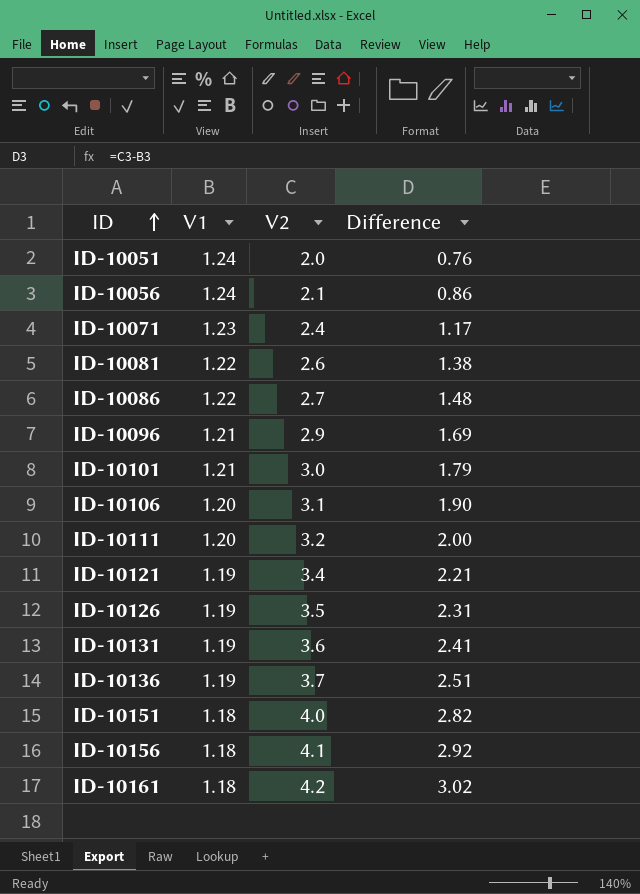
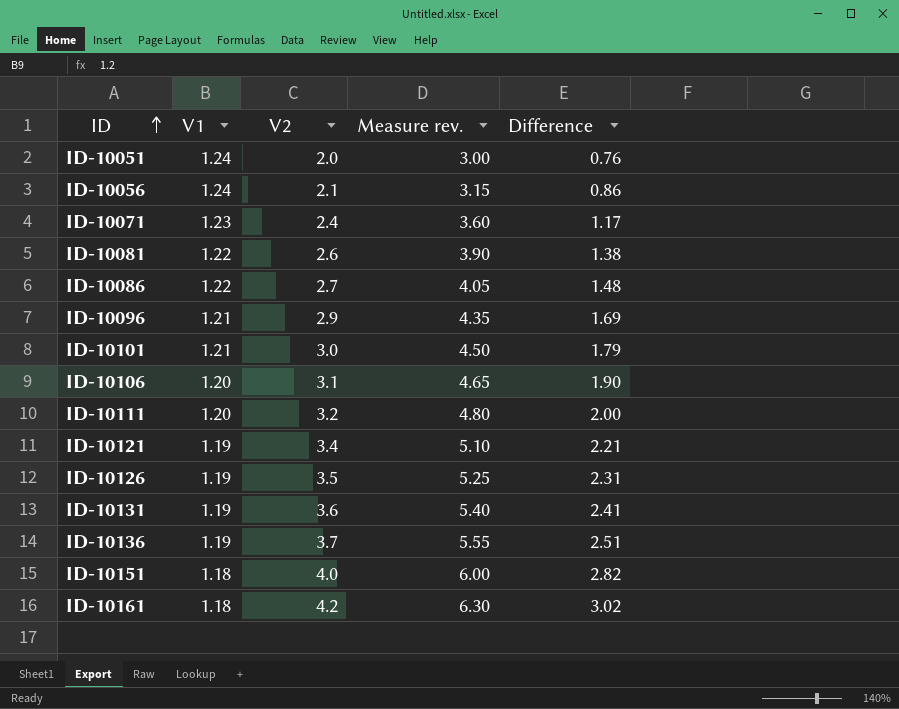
column Measure rev. | formula: none -> [V2] * 1.5
row ID-10156: 1.18 | 4.1 | 2.92 -> none

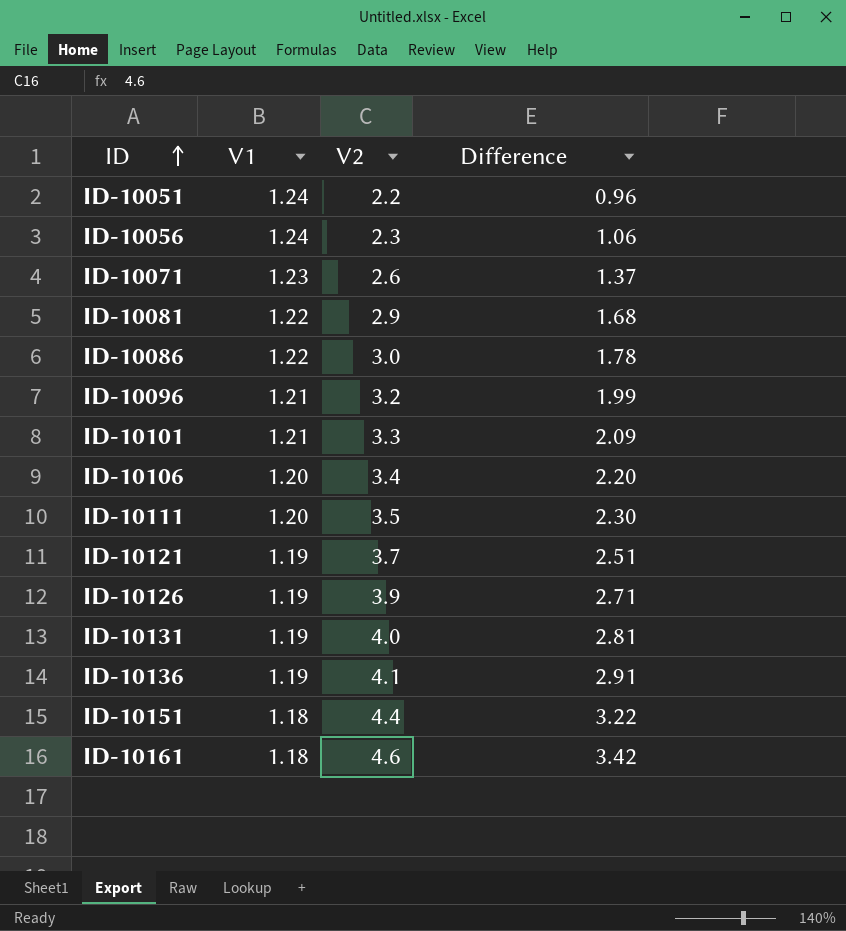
column Measure rev. | formula: [V2] * 1.5 -> none
ID-10051 | V2: 2.0 -> 2.2
ID-10051 | Difference: 0.76 -> 0.96
ID-10056 | V2: 2.1 -> 2.3
ID-10056 | Difference: 0.86 -> 1.06
ID-10071 | V2: 2.4 -> 2.6
ID-10071 | Difference: 1.17 -> 1.37
ID-10081 | V2: 2.6 -> 2.9
ID-10081 | Difference: 1.38 -> 1.68
ID-10086 | V2: 2.7 -> 3.0
ID-10086 | Difference: 1.48 -> 1.78
ID-10096 | V2: 2.9 -> 3.2
ID-10096 | Difference: 1.69 -> 1.99
ID-10101 | V2: 3.0 -> 3.3
ID-10101 | Difference: 1.79 -> 2.09
ID-10106 | V2: 3.1 -> 3.4
ID-10106 | Difference: 1.90 -> 2.20
ID-10111 | V2: 3.2 -> 3.5
ID-10111 | Difference: 2.00 -> 2.30
ID-10121 | V2: 3.4 -> 3.7
ID-10121 | Difference: 2.21 -> 2.51
ID-10126 | V2: 3.5 -> 3.9
ID-10126 | Difference: 2.31 -> 2.71
ID-10131 | V2: 3.6 -> 4.0
ID-10131 | Difference: 2.41 -> 2.81
ID-10136 | V2: 3.7 -> 4.1
ID-10136 | Difference: 2.51 -> 2.91
ID-10151 | V2: 4.0 -> 4.4
ID-10151 | Difference: 2.82 -> 3.22
ID-10161 | V2: 4.2 -> 4.6
ID-10161 | Difference: 3.02 -> 3.42

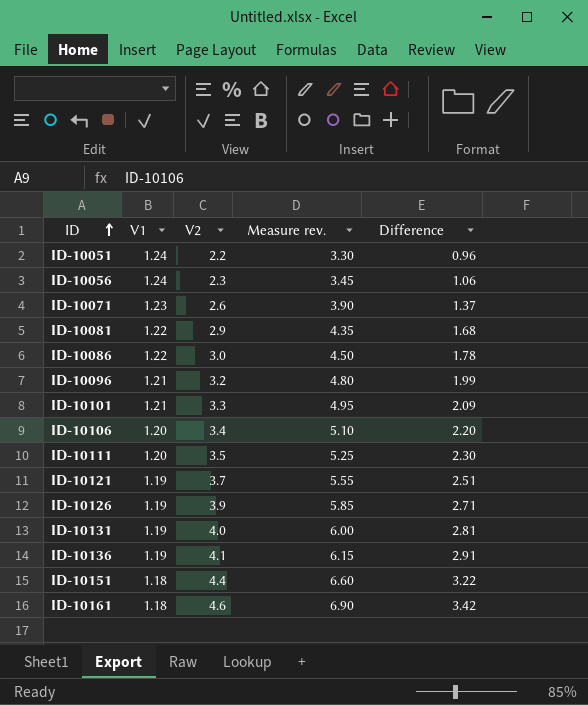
column Measure rev. | formula: none -> [V2] * 1.5

